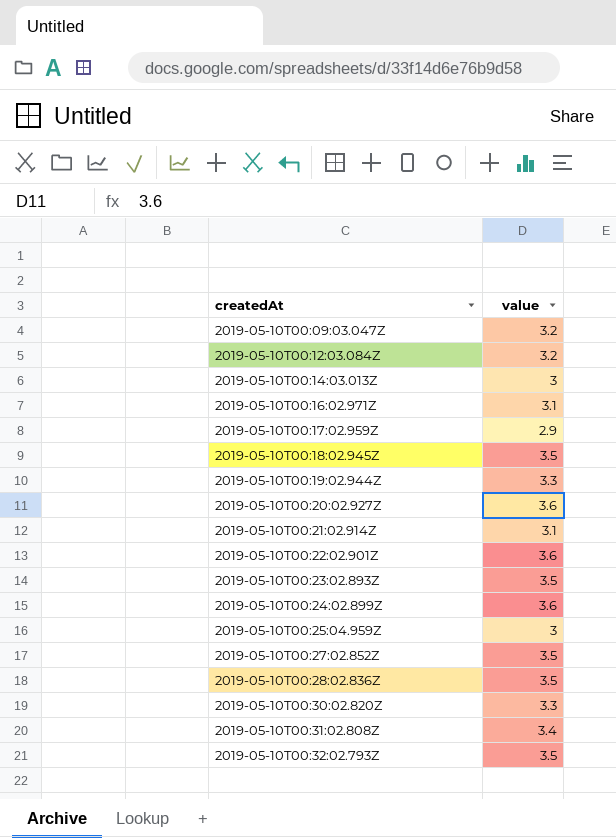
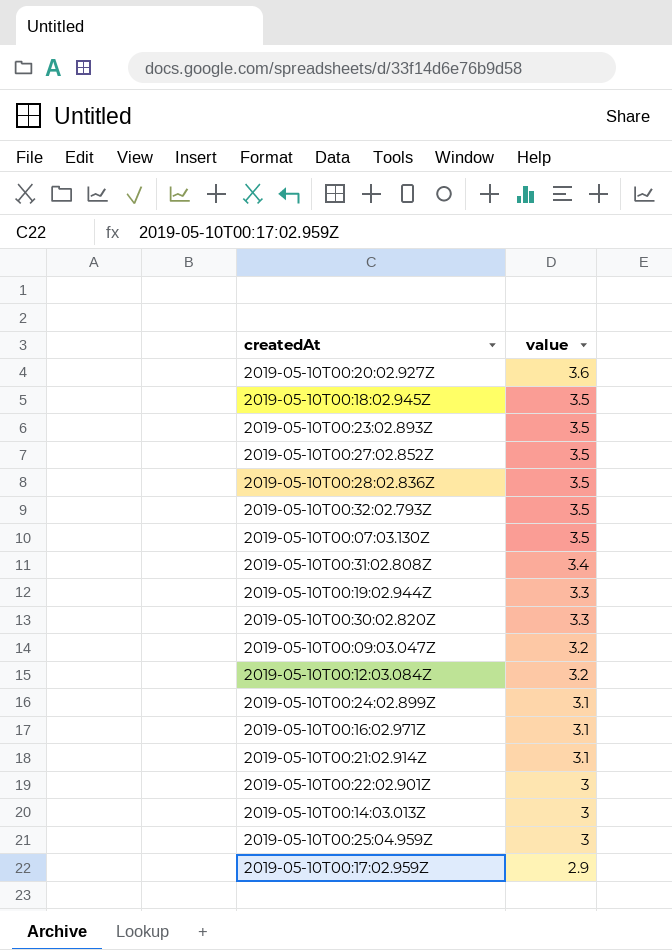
row order: createdAt ascending -> value descending
row 2019-05-10T00:07:03.130Z: none -> 3.5
2019-05-10T00:24:02.899Z | value: 3.6 -> 3.1
2019-05-10T00:22:02.901Z | value: 3.6 -> 3

